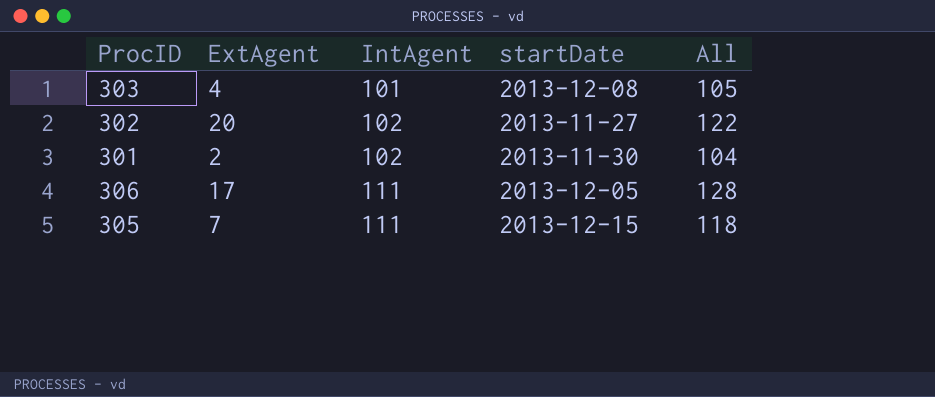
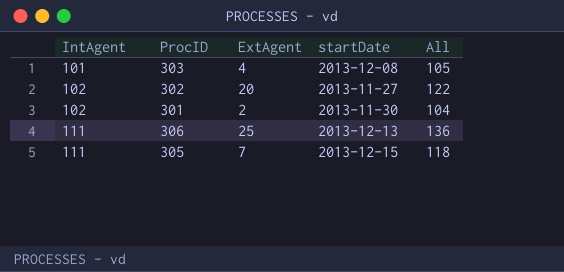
column IntAgent | position: 3 -> 1
306 | ExtAgent: 17 -> 25
306 | startDate: 2013-12-05 -> 2013-12-13
306 | All: 128 -> 136

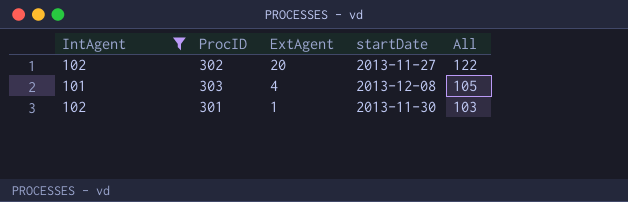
filter: none -> IntAgent != 111
row order: IntAgent ascending -> ExtAgent descending
301 | ExtAgent: 2 -> 1
301 | All: 104 -> 103

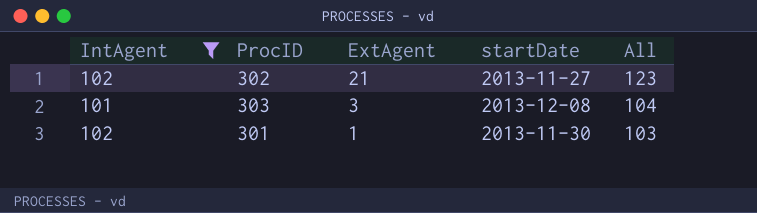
302 | ExtAgent: 20 -> 21
302 | All: 122 -> 123
303 | ExtAgent: 4 -> 3
303 | All: 105 -> 104

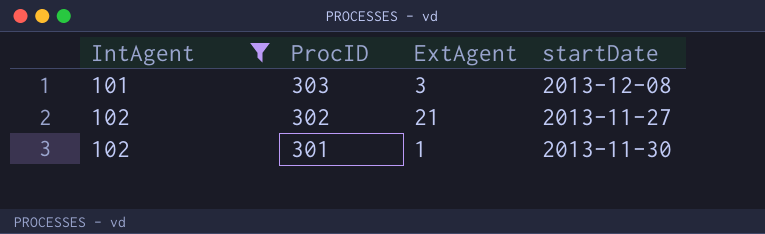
row order: ExtAgent descending -> IntAgent ascending
column All | formula: [IntAgent] + [ExtAgent] -> none

